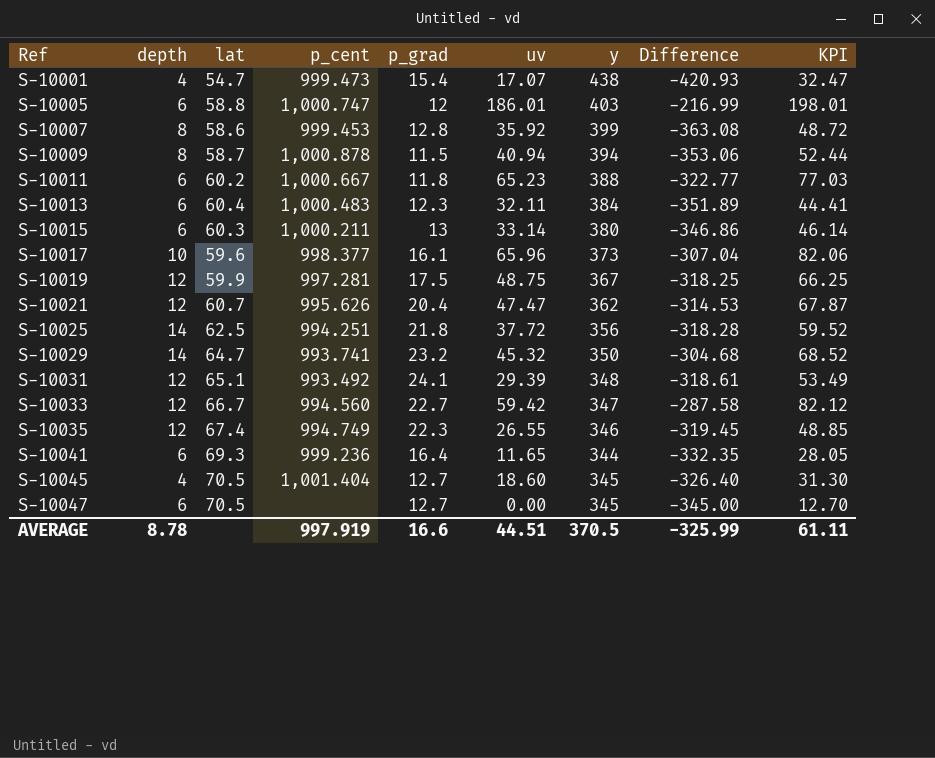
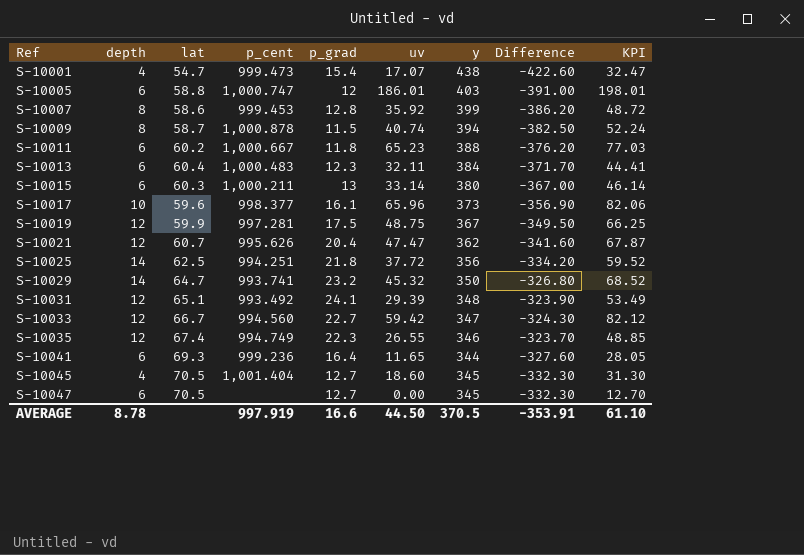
column Difference | formula: [uv] - [y] -> [p_grad] - [y]
S-10009 | uv: 40.94 -> 40.74
S-10009 | KPI: 52.44 -> 52.24
AVERAGE | uv: 44.51 -> 44.50
AVERAGE | Difference: -325.99 -> -353.91
AVERAGE | KPI: 61.11 -> 61.10

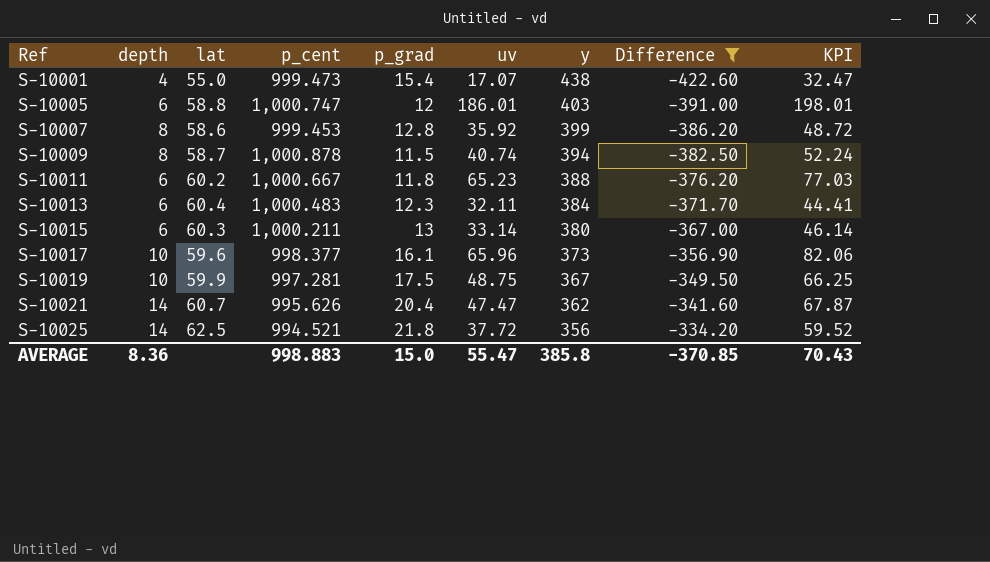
filter: none -> Difference <= -334.20
S-10001 | lat: 54.7 -> 55.0
S-10019 | depth: 12 -> 10
S-10021 | depth: 12 -> 14
S-10025 | p_cent: 994.251 -> 994.521
AVERAGE | depth: 8.78 -> 8.36
AVERAGE | p_cent: 997.919 -> 998.883
AVERAGE | p_grad: 16.6 -> 15.0
AVERAGE | uv: 44.50 -> 55.47
AVERAGE | y: 370.5 -> 385.8
AVERAGE | Difference: -353.91 -> -370.85
AVERAGE | KPI: 61.10 -> 70.43

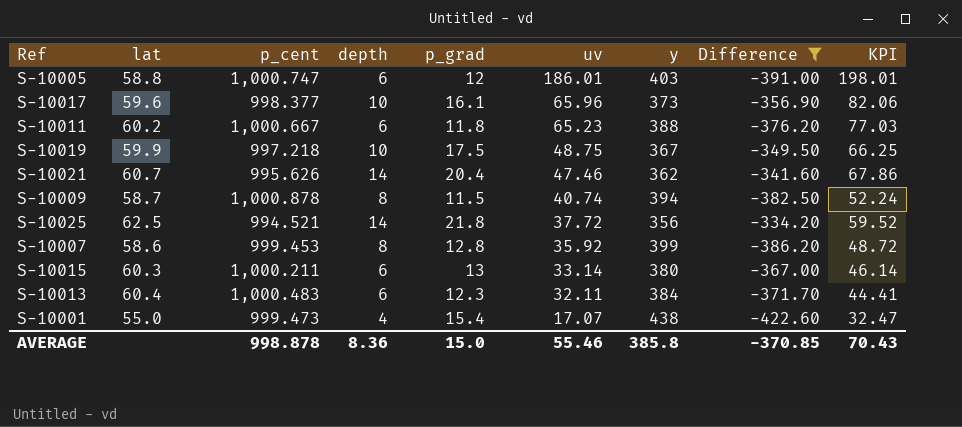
row order: Ref ascending -> uv descending
column depth | position: 2 -> 4
S-10019 | p_cent: 997.281 -> 997.218
S-10021 | uv: 47.47 -> 47.46
S-10021 | KPI: 67.87 -> 67.86
AVERAGE | p_cent: 998.883 -> 998.878
AVERAGE | uv: 55.47 -> 55.46

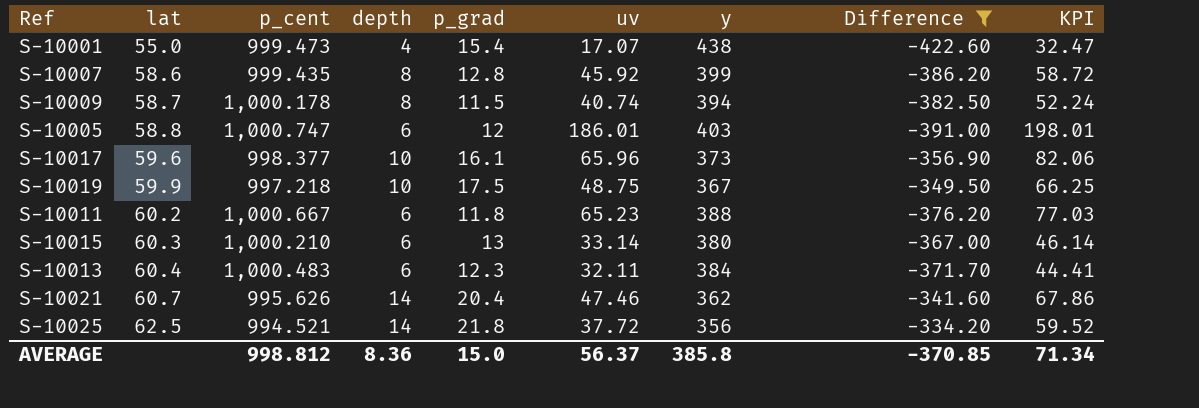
row order: uv descending -> lat ascending
S-10007 | p_cent: 999.453 -> 999.435
S-10007 | uv: 35.92 -> 45.92
S-10007 | KPI: 48.72 -> 58.72
S-10009 | p_cent: 1,000.878 -> 1,000.178
S-10015 | p_cent: 1,000.211 -> 1,000.210
AVERAGE | p_cent: 998.878 -> 998.812
AVERAGE | uv: 55.46 -> 56.37
AVERAGE | KPI: 70.43 -> 71.34

